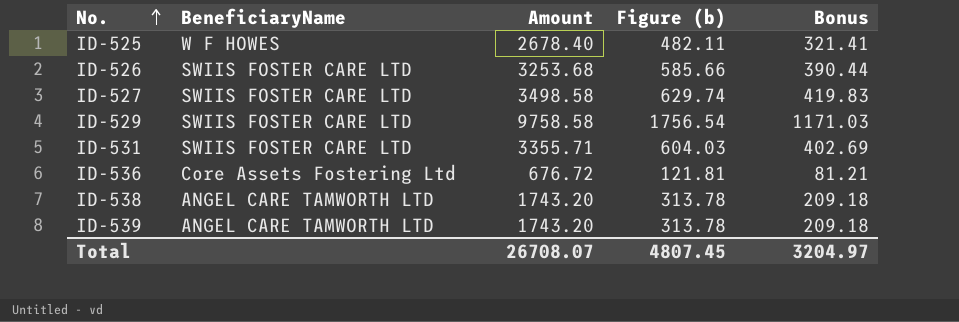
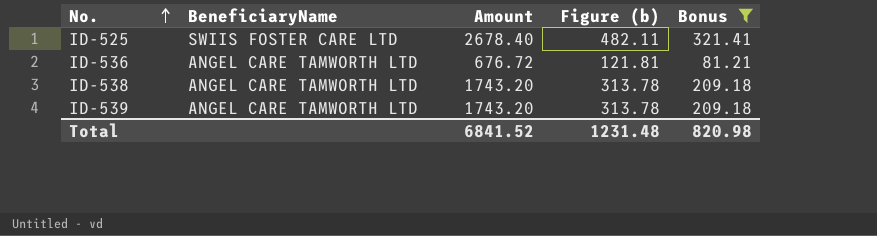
filter: none -> Bonus <= 321.41
ID-525 | BeneficiaryName: W F HOWES -> SWIIS FOSTER CARE LTD
ID-536 | BeneficiaryName: Core Assets Fostering Ltd -> ANGEL CARE TAMWORTH LTD
Total | Amount: 26708.07 -> 6841.52
Total | Figure (b): 4807.45 -> 1231.48
Total | Bonus: 3204.97 -> 820.98

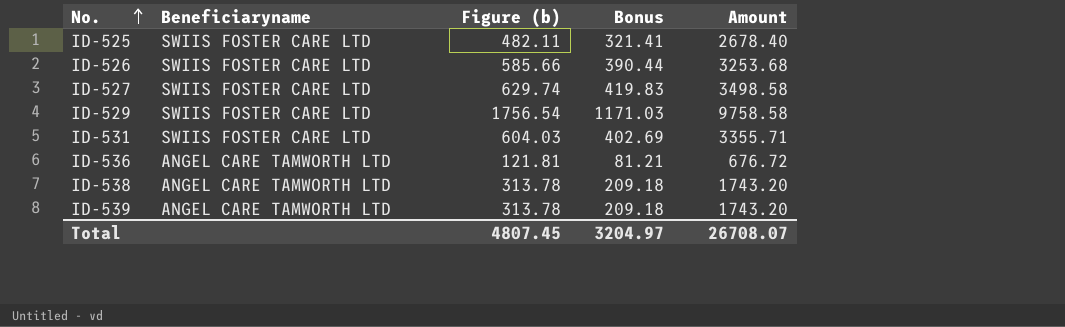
filter: Bonus <= 321.41 -> none
column name: BeneficiaryName -> Beneficiaryname
column Amount | position: 3 -> 5
Total | Figure (b): 1231.48 -> 4807.45
Total | Bonus: 820.98 -> 3204.97
Total | Amount: 6841.52 -> 26708.07

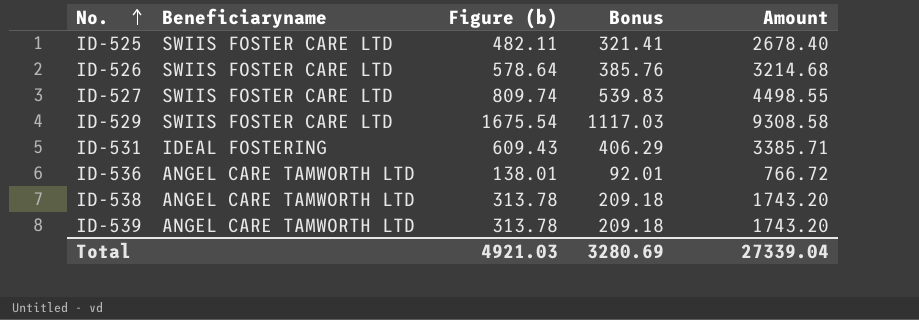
ID-526 | Figure (b): 585.66 -> 578.64
ID-526 | Bonus: 390.44 -> 385.76
ID-526 | Amount: 3253.68 -> 3214.68
ID-527 | Figure (b): 629.74 -> 809.74
ID-527 | Bonus: 419.83 -> 539.83
ID-527 | Amount: 3498.58 -> 4498.55
ID-529 | Figure (b): 1756.54 -> 1675.54
ID-529 | Bonus: 1171.03 -> 1117.03
ID-529 | Amount: 9758.58 -> 9308.58
ID-531 | Beneficiaryname: SWIIS FOSTER CARE LTD -> IDEAL FOSTERING
ID-531 | Figure (b): 604.03 -> 609.43
ID-531 | Bonus: 402.69 -> 406.29
ID-531 | Amount: 3355.71 -> 3385.71
ID-536 | Figure (b): 121.81 -> 138.01
ID-536 | Bonus: 81.21 -> 92.01
ID-536 | Amount: 676.72 -> 766.72
Total | Figure (b): 4807.45 -> 4921.03
Total | Bonus: 3204.97 -> 3280.69
Total | Amount: 26708.07 -> 27339.04

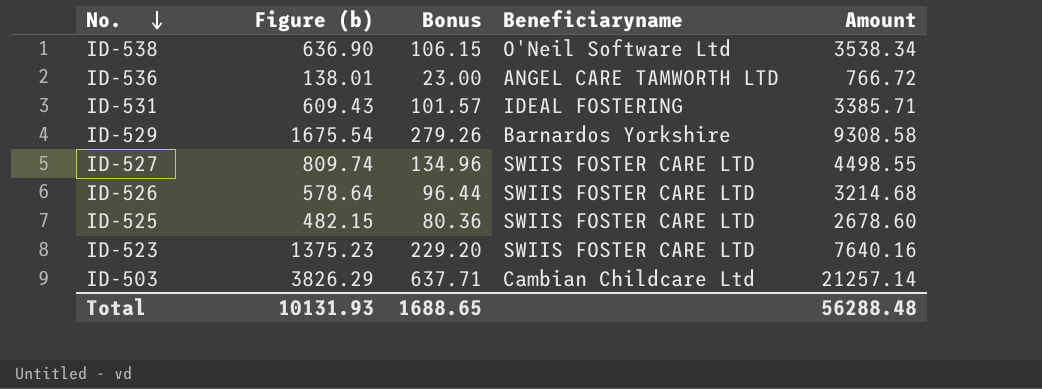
row order: No. ascending -> No. descending
column Bonus | formula: [Amount] * 0.12 -> [Amount] * 0.03
column Beneficiaryname | position: 2 -> 4
row ID-539: ANGEL CARE TAMWORTH LTD | 313.78 | 209.18 | 1743.20 -> none
ID-538 | Figure (b): 313.78 -> 636.90
ID-538 | Beneficiaryname: ANGEL CARE TAMWORTH LTD -> O'Neil Software Ltd
ID-538 | Amount: 1743.20 -> 3538.34
ID-529 | Beneficiaryname: SWIIS FOSTER CARE LTD -> Barnardos Yorkshire
ID-525 | Figure (b): 482.11 -> 482.15
ID-525 | Amount: 2678.40 -> 2678.60
row ID-523: none -> 1375.23 | 229.20 | SWIIS FOSTER CARE LTD | 7640.16
row ID-503: none -> 3826.29 | 637.71 | Cambian Childcare Ltd | 21257.14
Total | Figure (b): 4921.03 -> 10131.93
Total | Bonus: 3280.69 -> 1688.65
Total | Amount: 27339.04 -> 56288.48

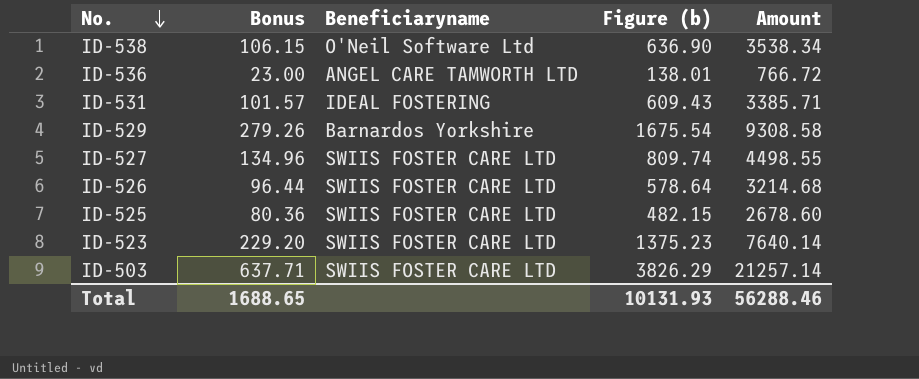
column Figure (b) | position: 2 -> 4
ID-523 | Amount: 7640.16 -> 7640.14
ID-503 | Beneficiaryname: Cambian Childcare Ltd -> SWIIS FOSTER CARE LTD
Total | Amount: 56288.48 -> 56288.46

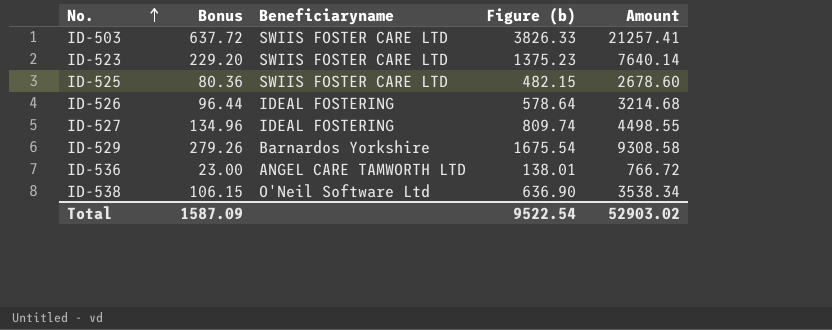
row order: No. descending -> No. ascending
row ID-531: 101.57 | IDEAL FOSTERING | 609.43 | 3385.71 -> none
ID-503 | Bonus: 637.71 -> 637.72
ID-503 | Figure (b): 3826.29 -> 3826.33
ID-503 | Amount: 21257.14 -> 21257.41
ID-526 | Beneficiaryname: SWIIS FOSTER CARE LTD -> IDEAL FOSTERING
ID-527 | Beneficiaryname: SWIIS FOSTER CARE LTD -> IDEAL FOSTERING
Total | Bonus: 1688.65 -> 1587.09
Total | Figure (b): 10131.93 -> 9522.54
Total | Amount: 56288.46 -> 52903.02

